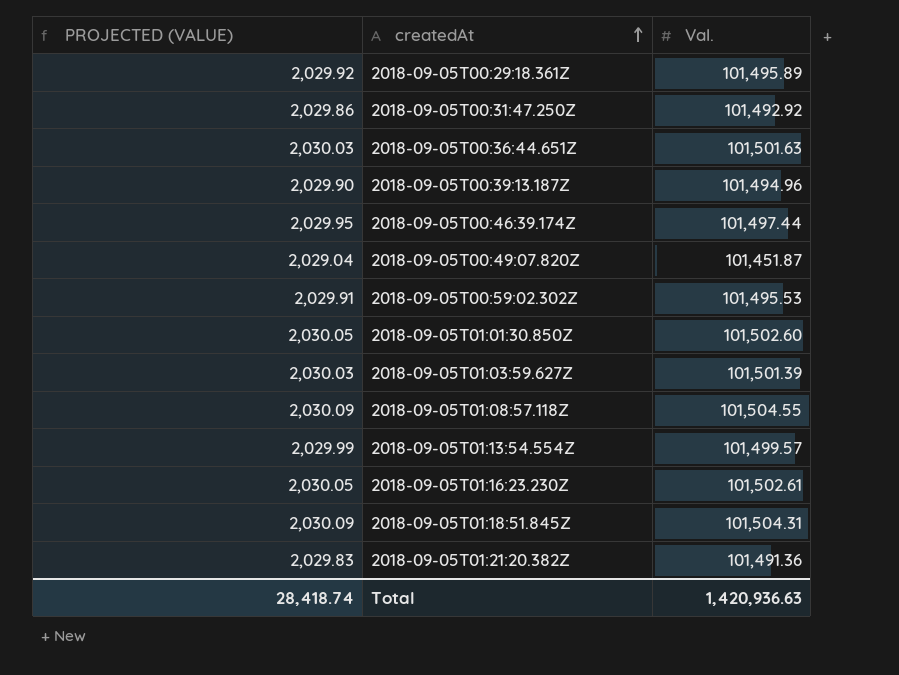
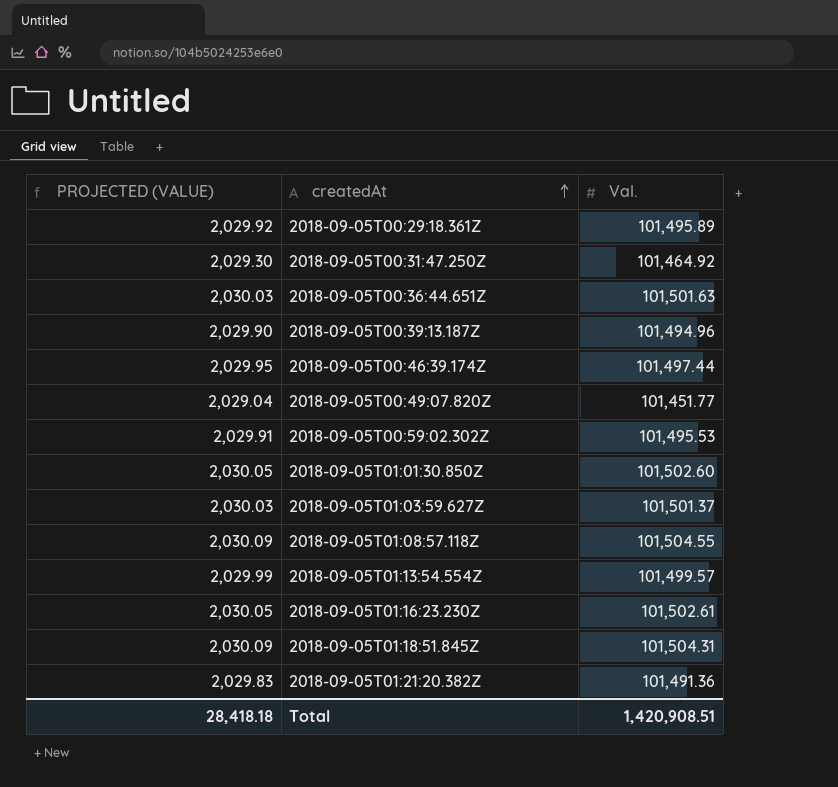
2018-09-05T00:31:47.250Z | PROJECTED (VALUE): 2,029.86 -> 2,029.30
2018-09-05T00:31:47.250Z | Val.: 101,492.92 -> 101,464.92
2018-09-05T00:49:07.820Z | Val.: 101,451.87 -> 101,451.77
2018-09-05T01:03:59.627Z | Val.: 101,501.39 -> 101,501.37
Total | PROJECTED (VALUE): 28,418.74 -> 28,418.18
Total | Val.: 1,420,936.63 -> 1,420,908.51

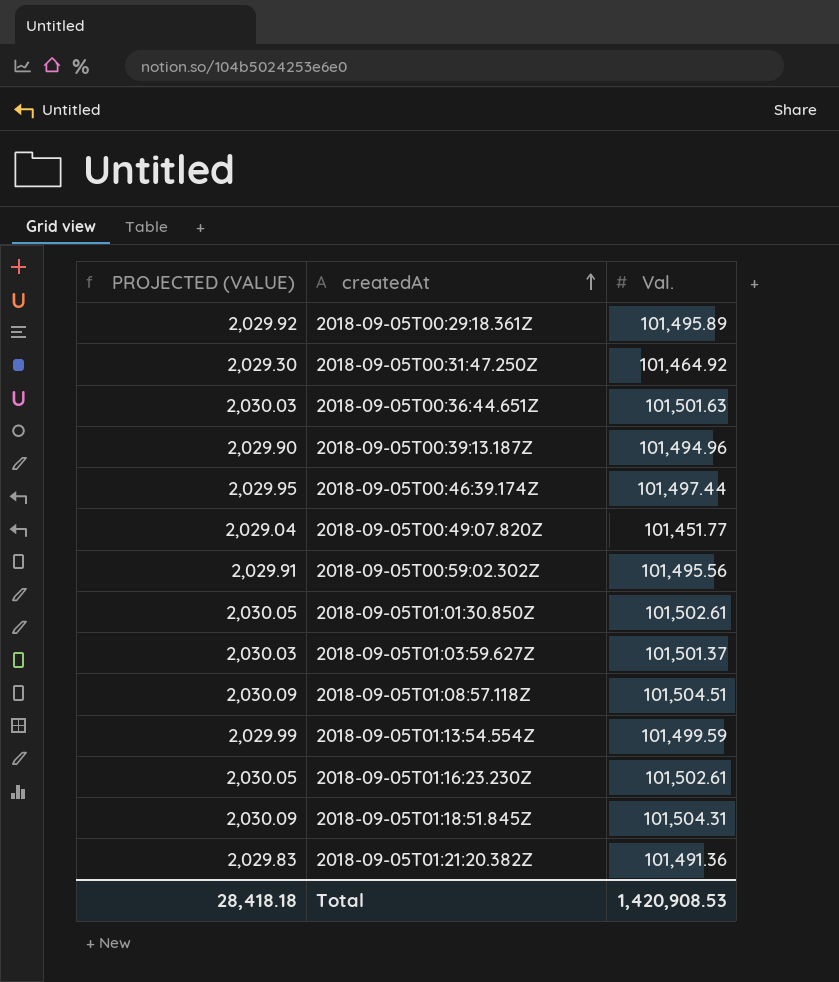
2018-09-05T00:59:02.302Z | Val.: 101,495.53 -> 101,495.56
2018-09-05T01:01:30.850Z | Val.: 101,502.60 -> 101,502.61
2018-09-05T01:08:57.118Z | Val.: 101,504.55 -> 101,504.51
2018-09-05T01:13:54.554Z | Val.: 101,499.57 -> 101,499.59
Total | Val.: 1,420,908.51 -> 1,420,908.53

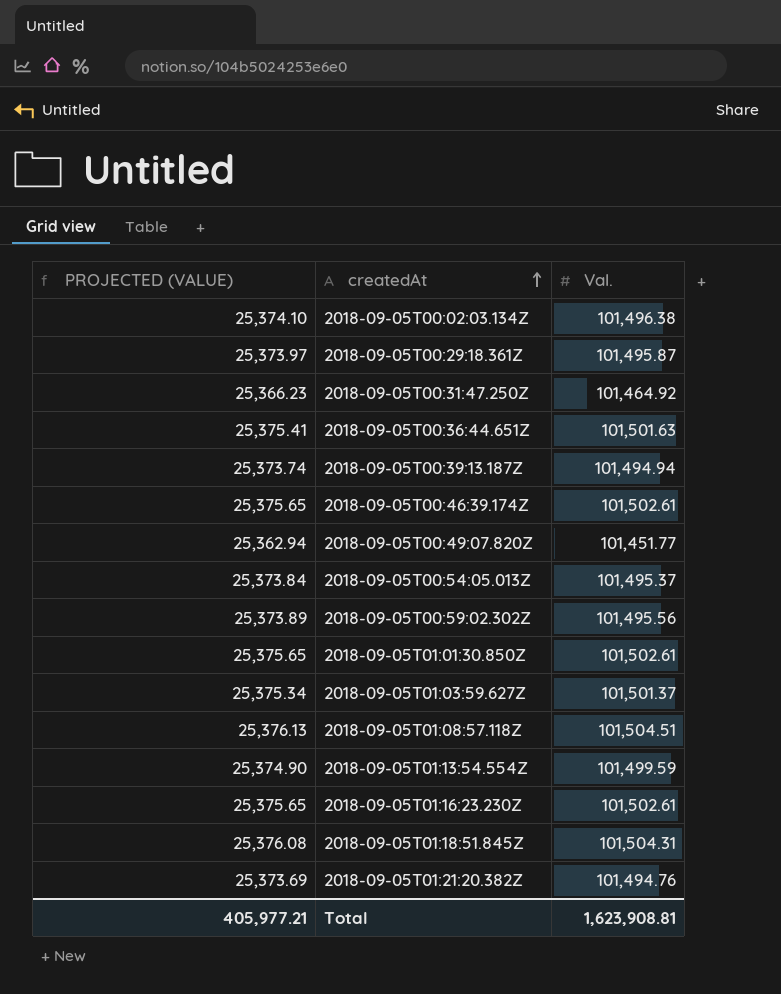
column PROJECTED (VALUE) | formula: [Val.] * 0.02 -> [Val.] * 0.25
row 2018-09-05T00:02:03.134Z: none -> 25,374.10 | 101,496.38
2018-09-05T00:29:18.361Z | Val.: 101,495.89 -> 101,495.87
2018-09-05T00:39:13.187Z | Val.: 101,494.96 -> 101,494.94
2018-09-05T00:46:39.174Z | Val.: 101,497.44 -> 101,502.61
row 2018-09-05T00:54:05.013Z: none -> 25,373.84 | 101,495.37
2018-09-05T01:21:20.382Z | Val.: 101,491.36 -> 101,494.76
Total | PROJECTED (VALUE): 28,418.18 -> 405,977.21
Total | Val.: 1,420,908.53 -> 1,623,908.81

